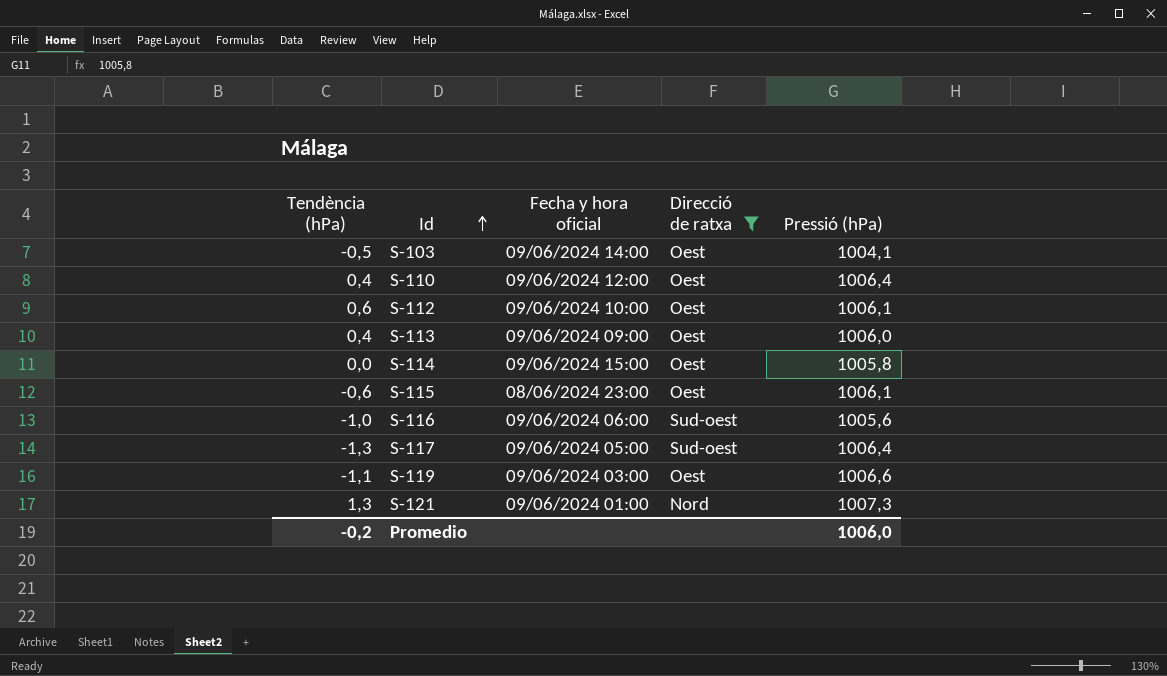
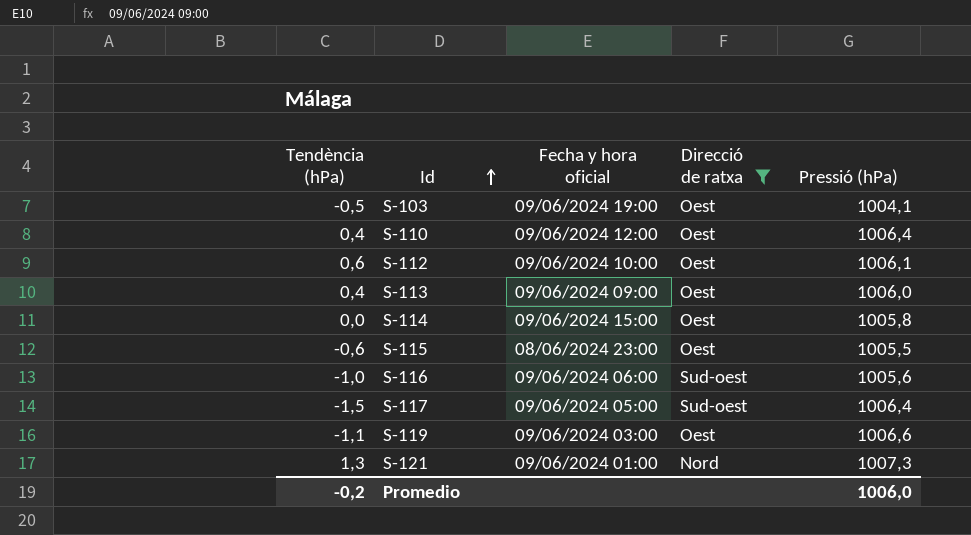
S-103 | Fecha y hora oficial: 09/06/2024 14:00 -> 09/06/2024 19:00
S-115 | Pressió (hPa): 1006,1 -> 1005,5
S-117 | Tendència (hPa): -1,3 -> -1,5

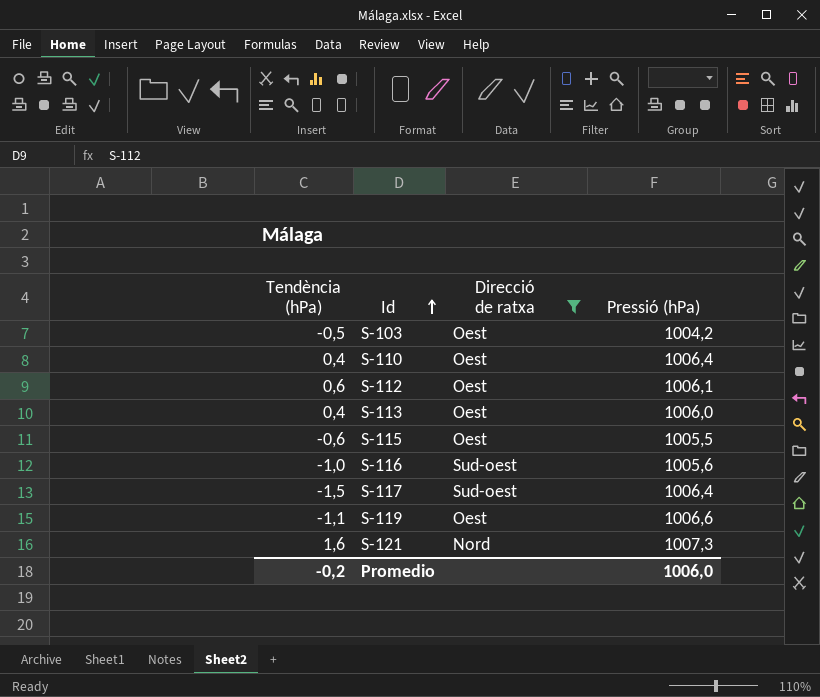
column Fecha y hora oficial | position: 3 -> none
row S-114: 0,0 | 09/06/2024 15:00 | Oest | 1005,8 -> none
S-103 | Pressió (hPa): 1004,1 -> 1004,2
S-121 | Tendència (hPa): 1,3 -> 1,6

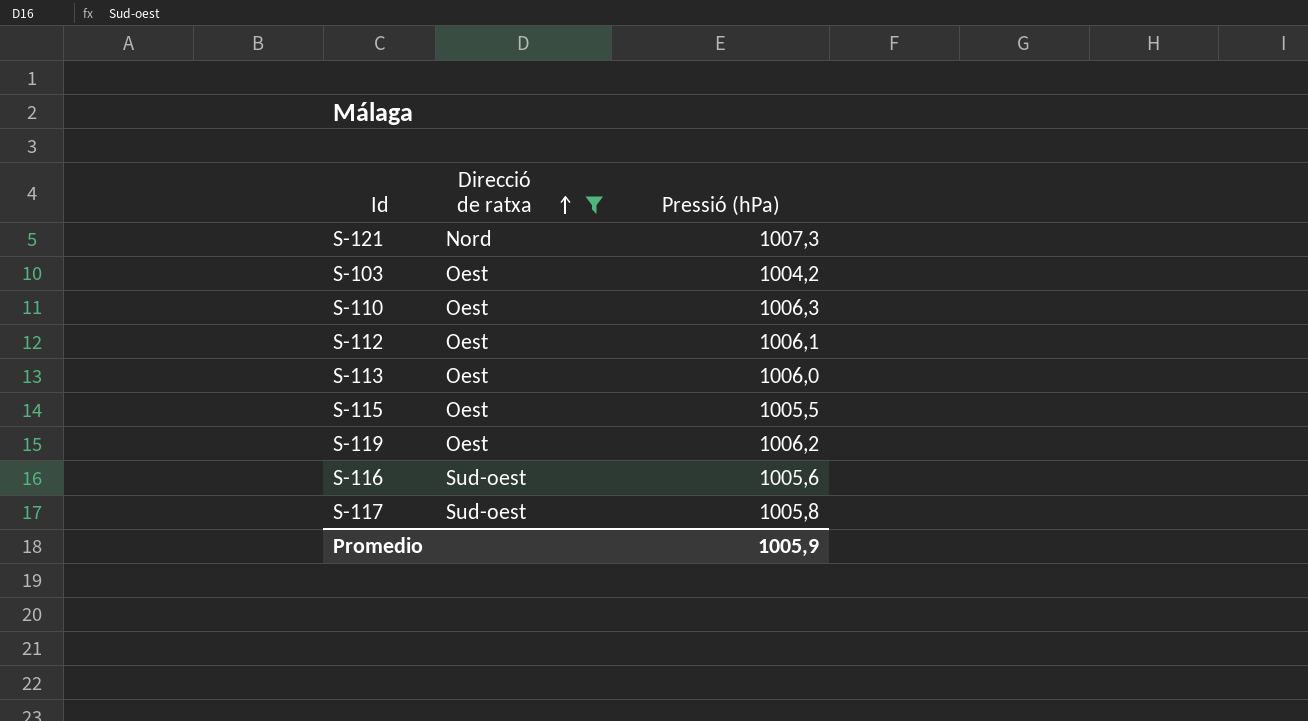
row order: Id ascending -> Direcció de ratxa ascending
column Tendència (hPa) | position: 1 -> none
S-110 | Pressió (hPa): 1006,4 -> 1006,3
S-119 | Pressió (hPa): 1006,6 -> 1006,2
S-117 | Pressió (hPa): 1006,4 -> 1005,8
Promedio | Pressió (hPa): 1006,0 -> 1005,9

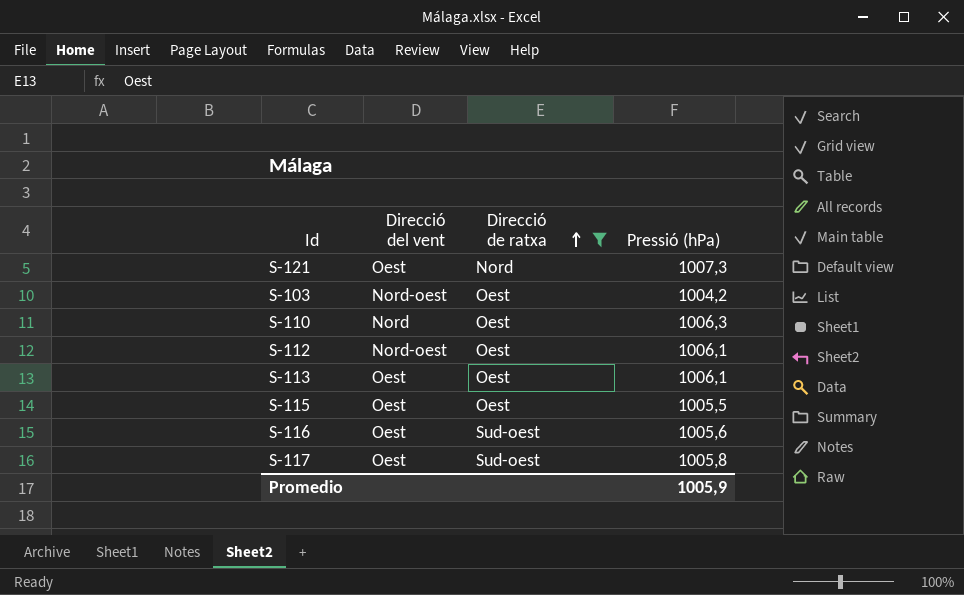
column Direcció del vent | position: none -> 2
row S-119: Oest | 1006,2 -> none
S-113 | Pressió (hPa): 1006,0 -> 1006,1

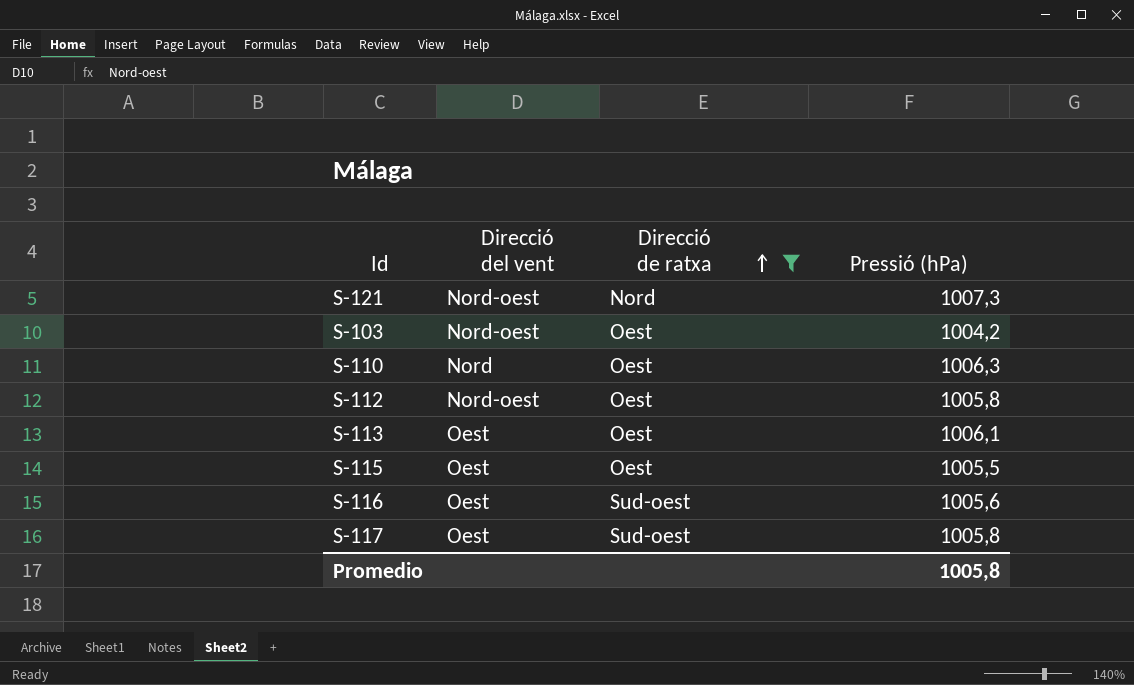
S-121 | Direcció del vent: Oest -> Nord-oest
S-112 | Pressió (hPa): 1006,1 -> 1005,8
Promedio | Pressió (hPa): 1005,9 -> 1005,8

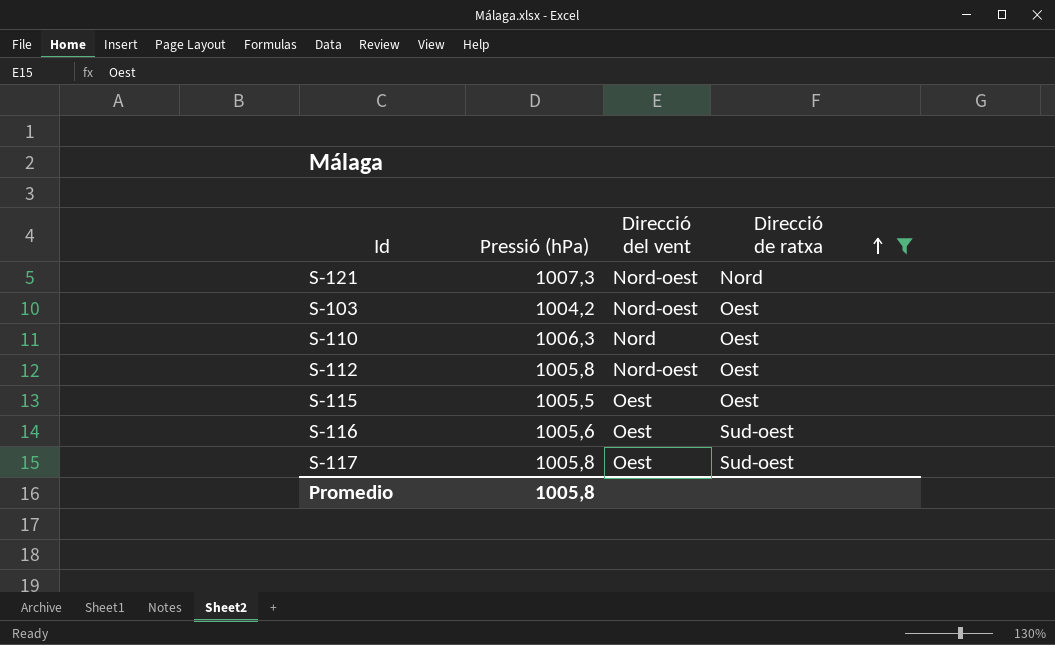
column Pressió (hPa) | position: 4 -> 2
row S-113: Oest | Oest | 1006,1 -> none

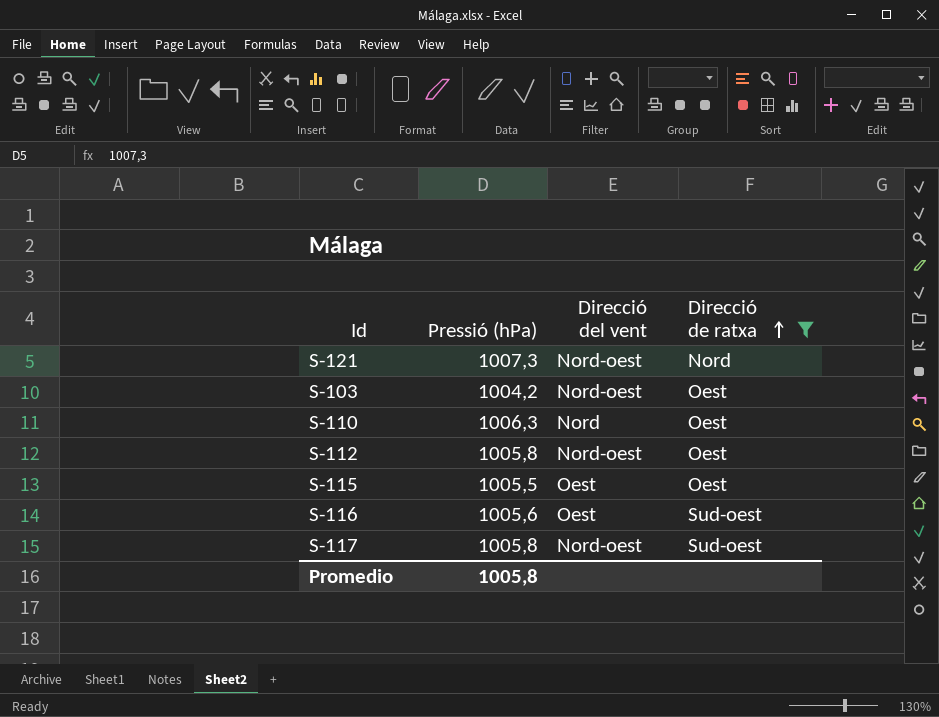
S-117 | Direcció del vent: Oest -> Nord-oest

